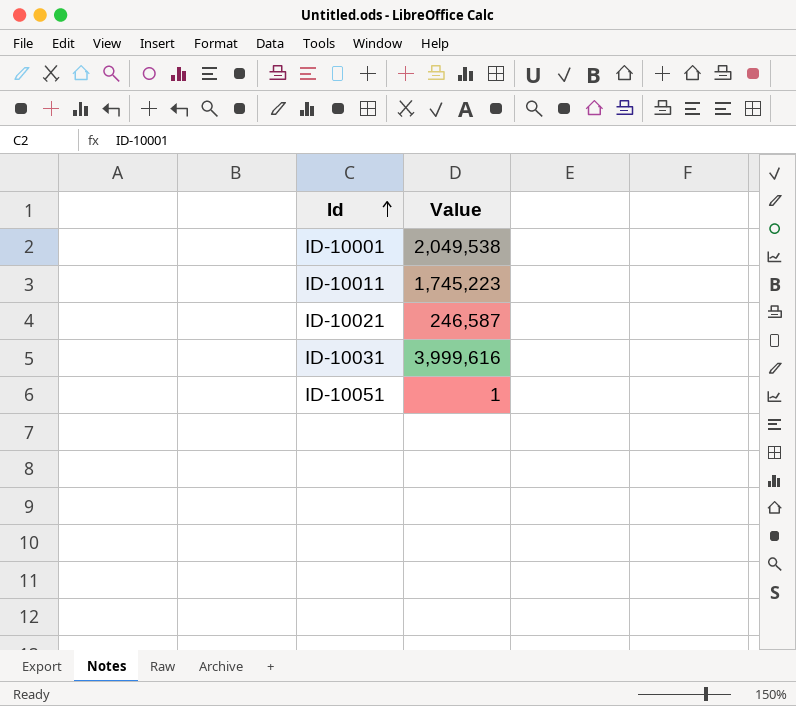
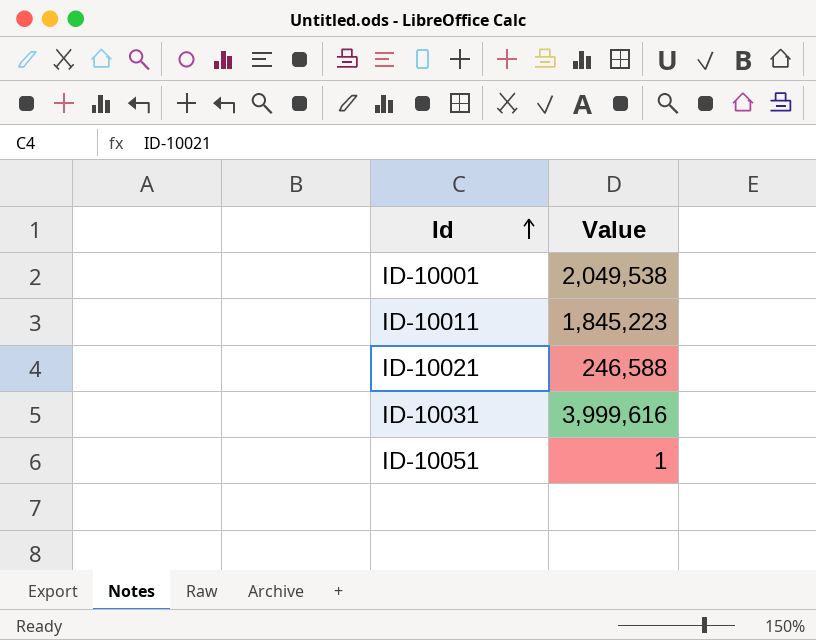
ID-10011 | Value: 1,745,223 -> 1,845,223
ID-10021 | Value: 246,587 -> 246,588

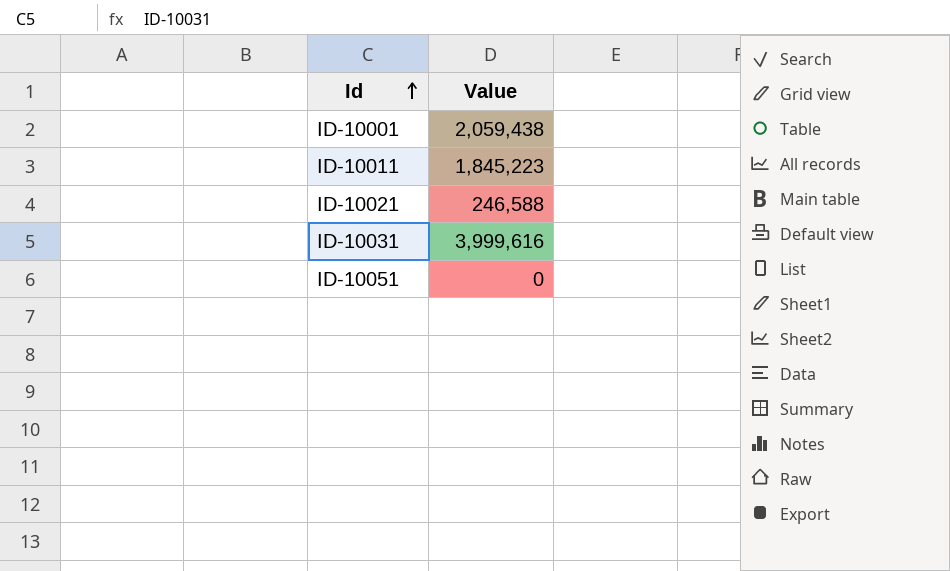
ID-10001 | Value: 2,049,538 -> 2,059,438
ID-10051 | Value: 1 -> 0

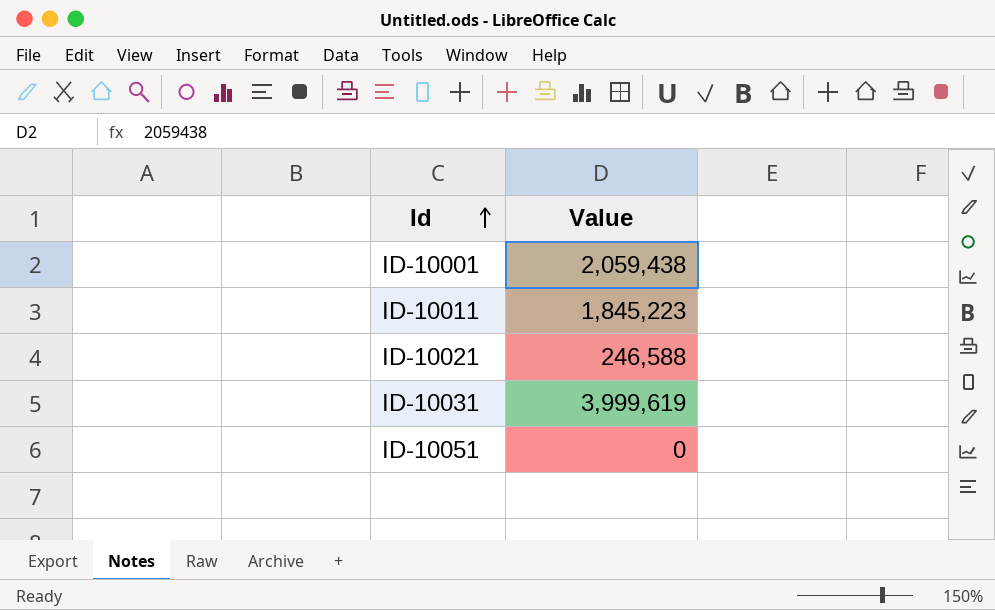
ID-10031 | Value: 3,999,616 -> 3,999,619

